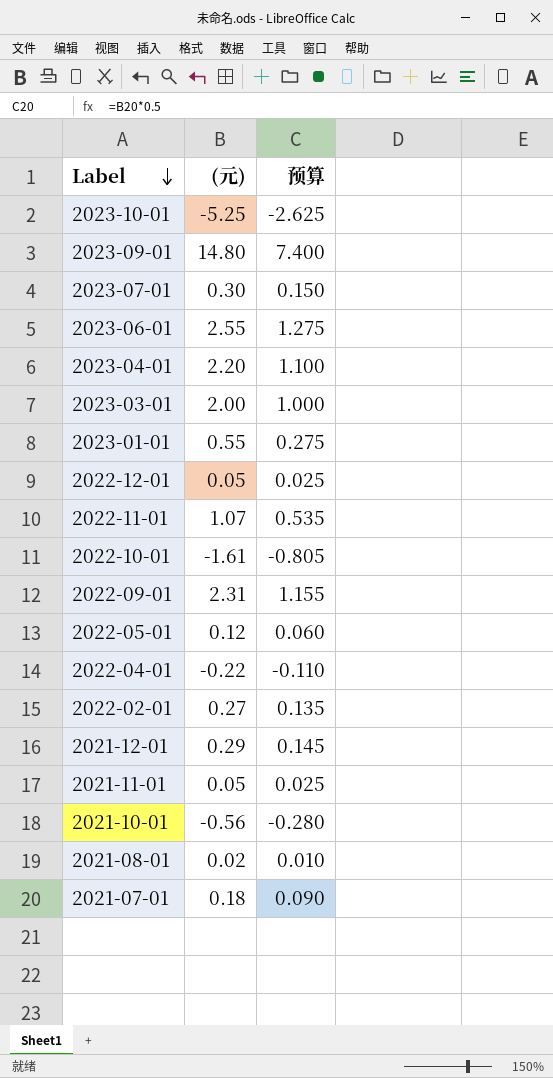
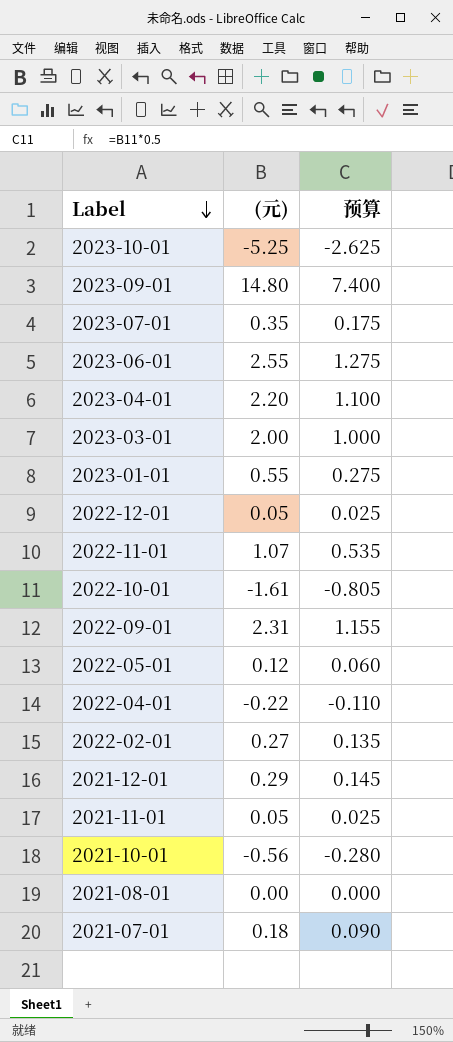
2023-07-01 | (元): 0.30 -> 0.35
2023-07-01 | 预算: 0.150 -> 0.175
2021-08-01 | (元): 0.02 -> 0.00
2021-08-01 | 预算: 0.010 -> 0.000

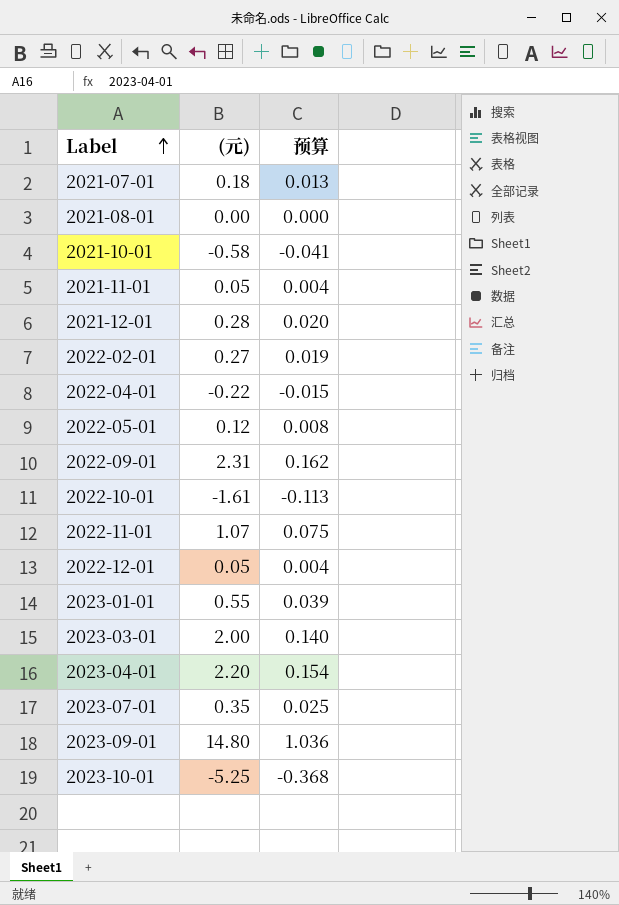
row order: Label descending -> Label ascending
column 预算 | formula: [(元)] * 0.5 -> [(元)] * 0.07
row 2023-06-01: 2.55 | 1.275 -> none
2021-10-01 | (元): -0.56 -> -0.58
2021-12-01 | (元): 0.29 -> 0.28

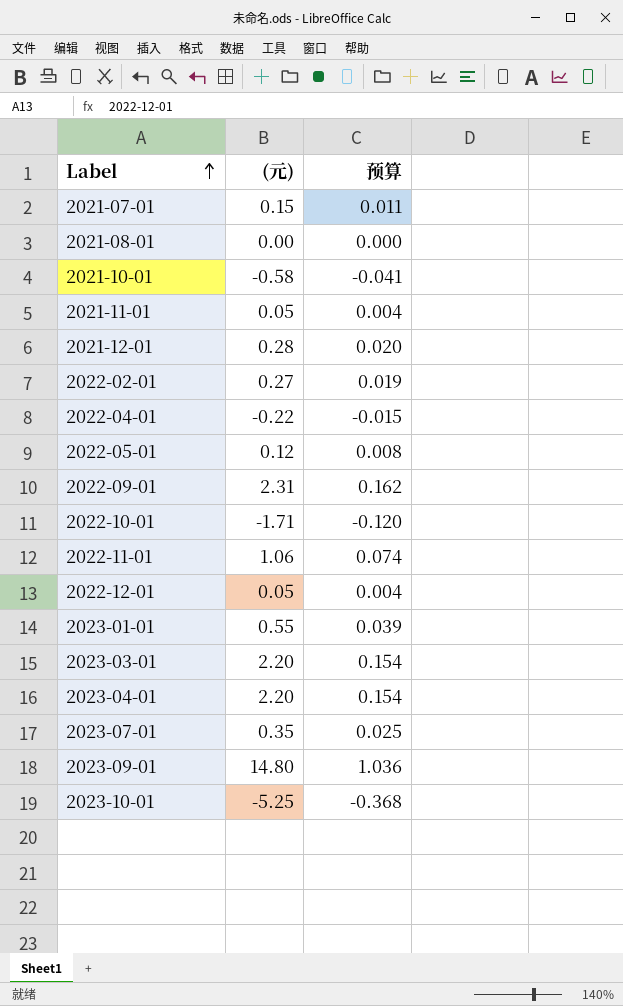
2021-07-01 | (元): 0.18 -> 0.15
2021-07-01 | 预算: 0.013 -> 0.011
2022-10-01 | (元): -1.61 -> -1.71
2022-10-01 | 预算: -0.113 -> -0.120
2022-11-01 | (元): 1.07 -> 1.06
2022-11-01 | 预算: 0.075 -> 0.074
2023-03-01 | (元): 2.00 -> 2.20
2023-03-01 | 预算: 0.140 -> 0.154

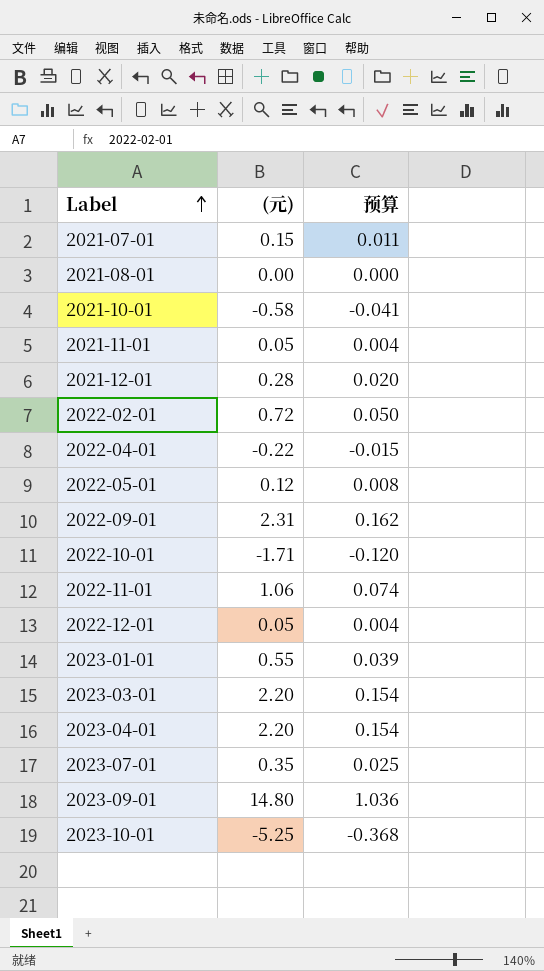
2022-02-01 | (元): 0.27 -> 0.72
2022-02-01 | 预算: 0.019 -> 0.050

